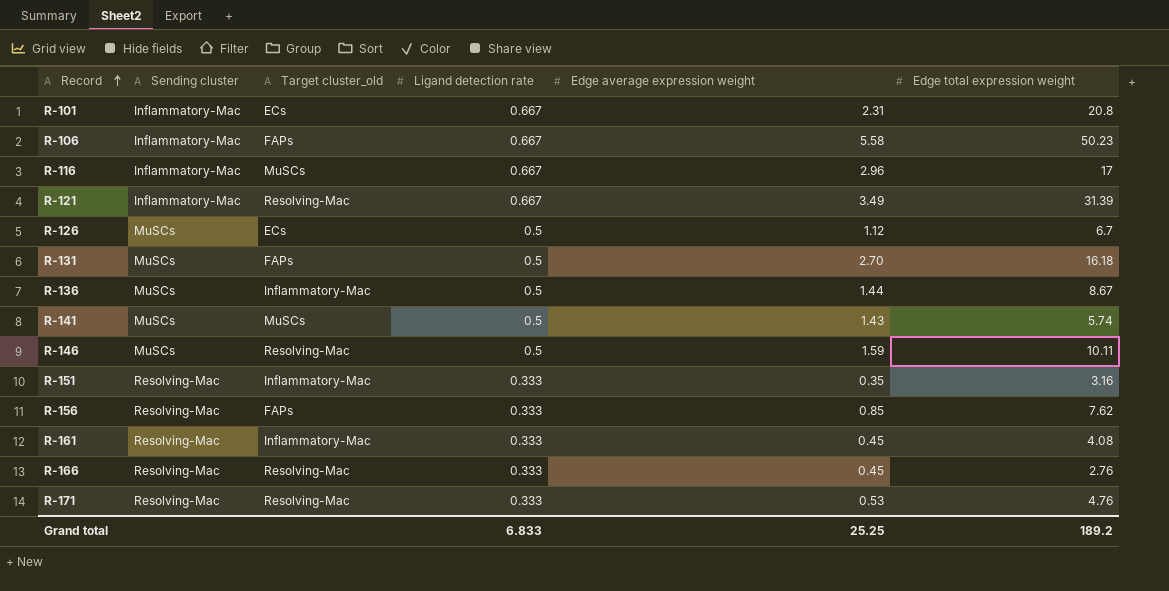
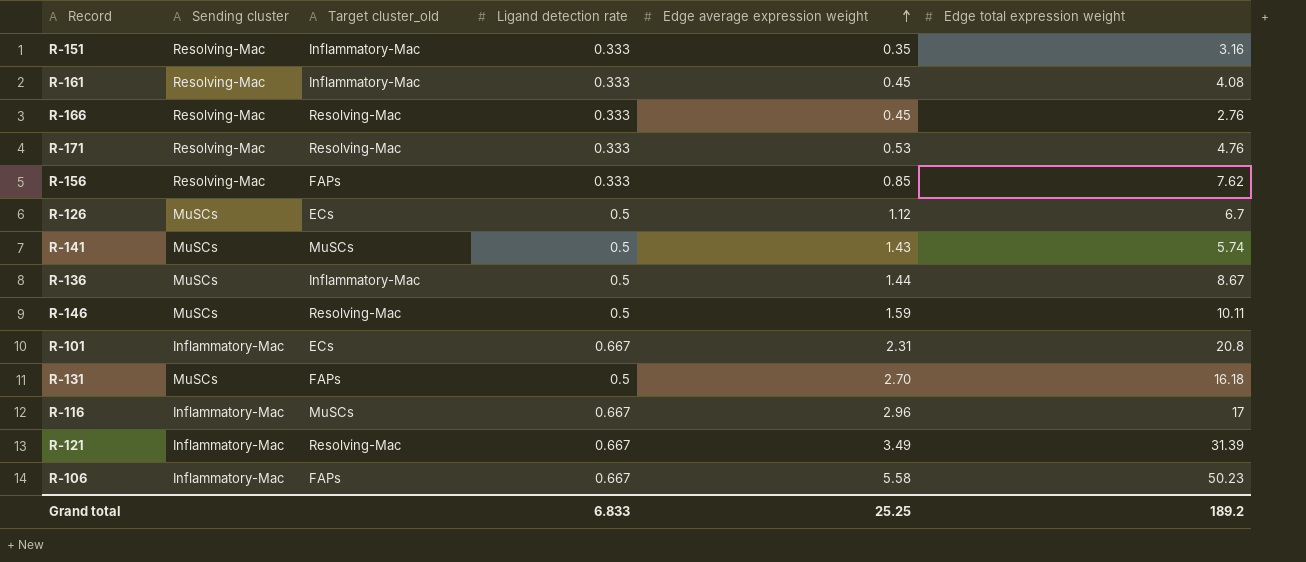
row order: Record ascending -> Edge average expression weight ascending

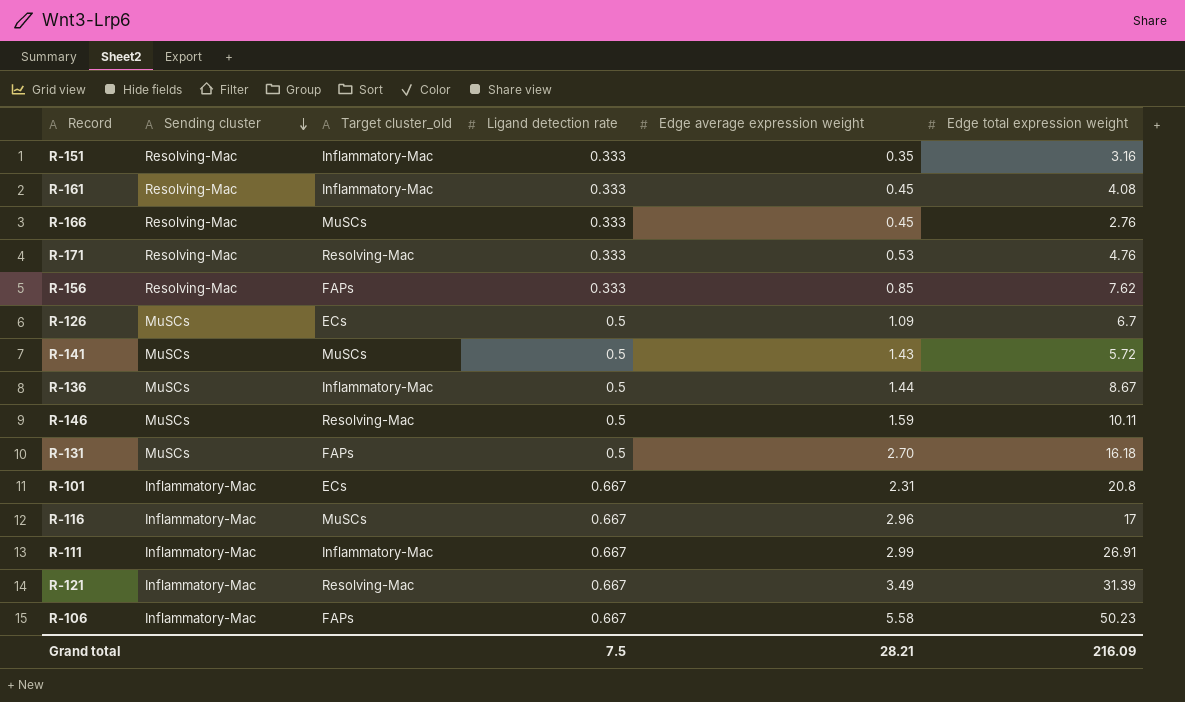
row order: Edge average expression weight ascending -> Sending cluster descending
R-166 | Target cluster_old: Resolving-Mac -> MuSCs
R-126 | Edge average expression weight: 1.12 -> 1.09
R-141 | Edge total expression weight: 5.74 -> 5.72
row R-111: none -> Inflammatory-Mac | Inflammatory-Mac | 0.667 | 2.99 | 26.91
Grand total | Ligand detection rate: 6.833 -> 7.5
Grand total | Edge average expression weight: 25.25 -> 28.21
Grand total | Edge total expression weight: 189.2 -> 216.09

